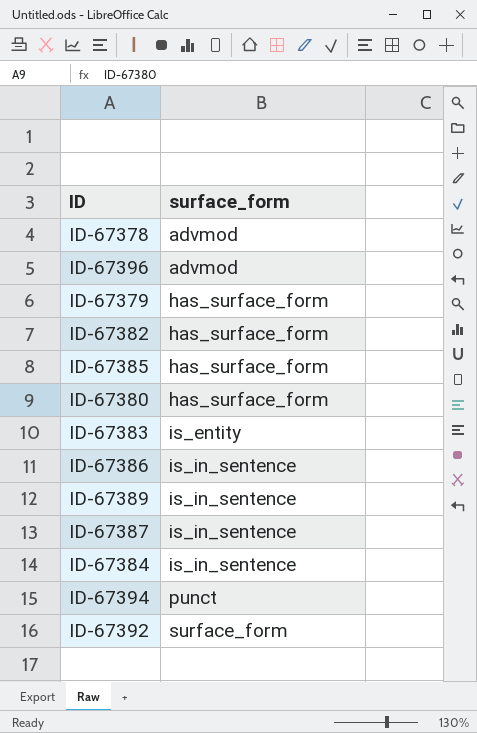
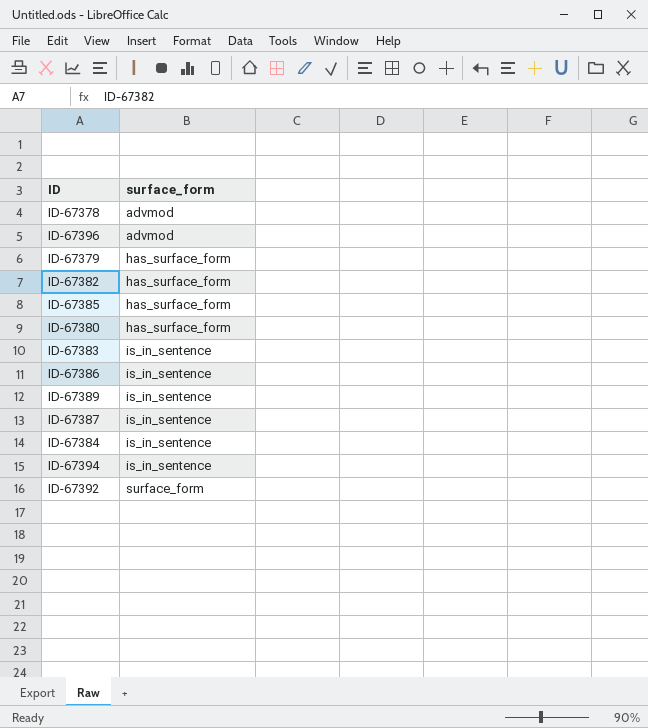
ID-67383 | surface_form: is_entity -> is_in_sentence
ID-67394 | surface_form: punct -> is_in_sentence

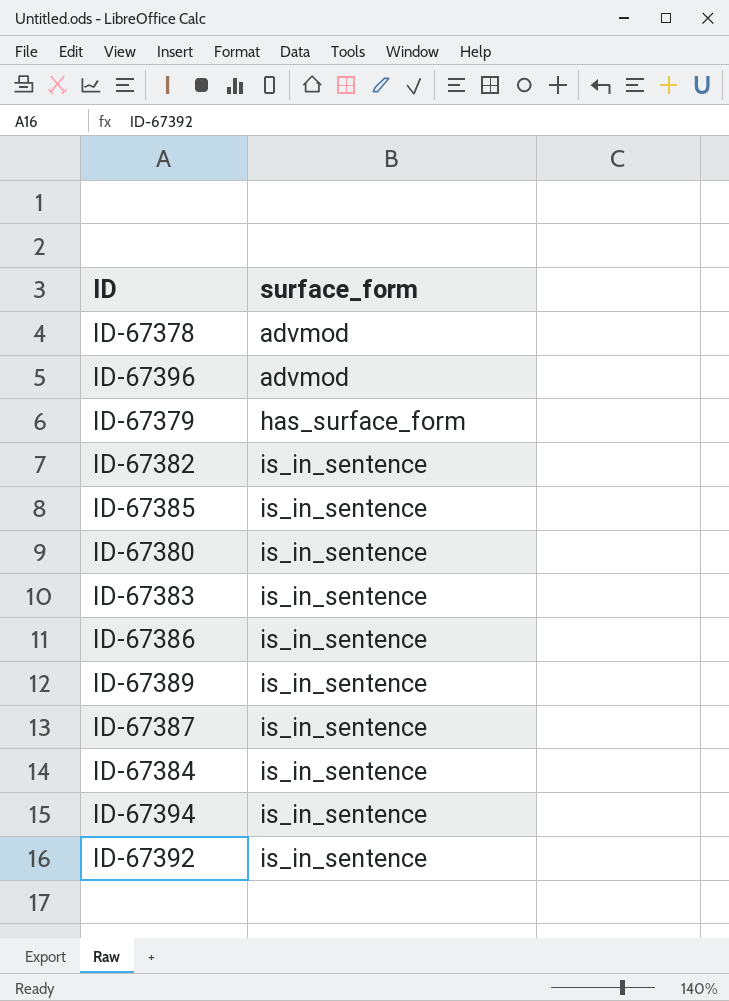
ID-67382 | surface_form: has_surface_form -> is_in_sentence
ID-67385 | surface_form: has_surface_form -> is_in_sentence
ID-67380 | surface_form: has_surface_form -> is_in_sentence
ID-67392 | surface_form: surface_form -> is_in_sentence

